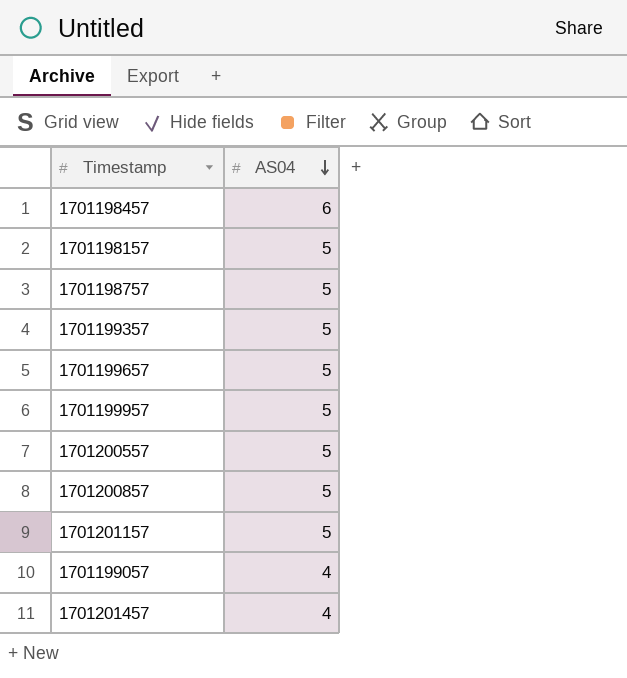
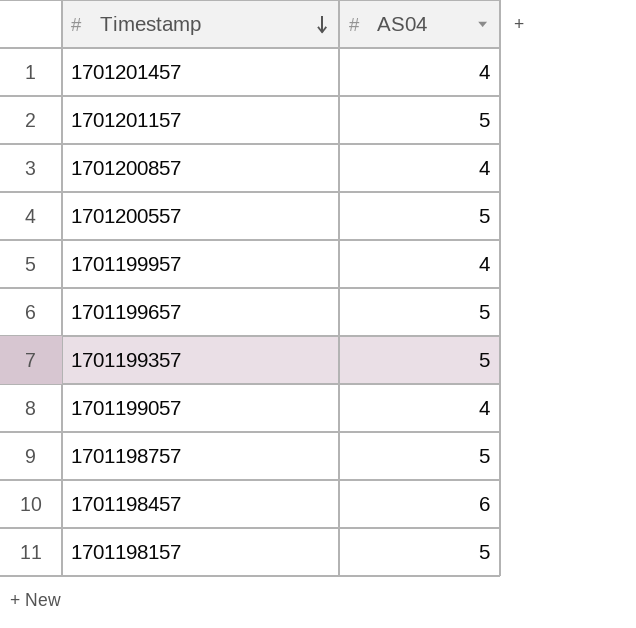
row order: AS04 descending -> Timestamp descending
1701200857 | AS04: 5 -> 4
1701199957 | AS04: 5 -> 4

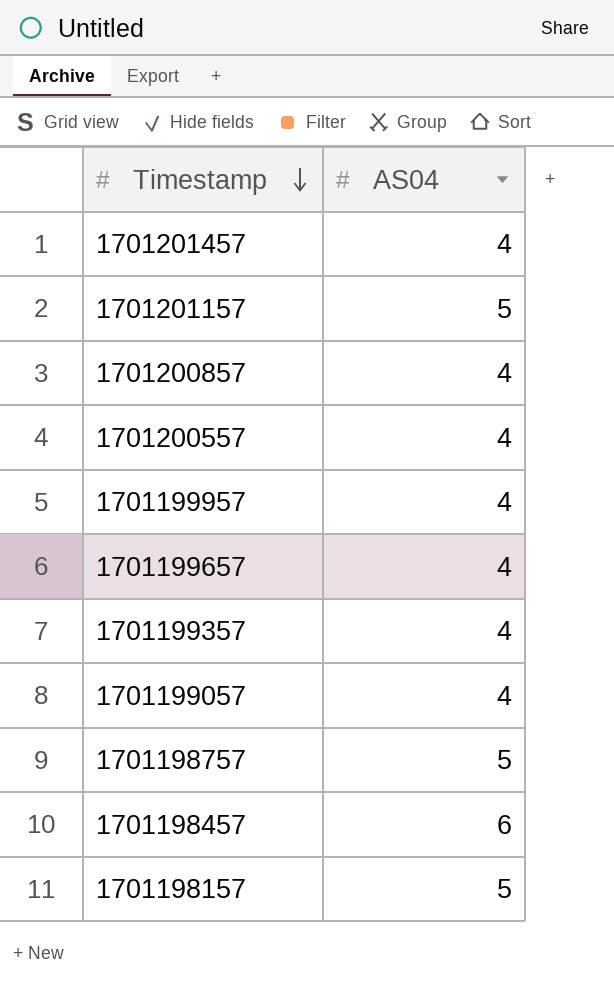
1701200557 | AS04: 5 -> 4
1701199657 | AS04: 5 -> 4
1701199357 | AS04: 5 -> 4

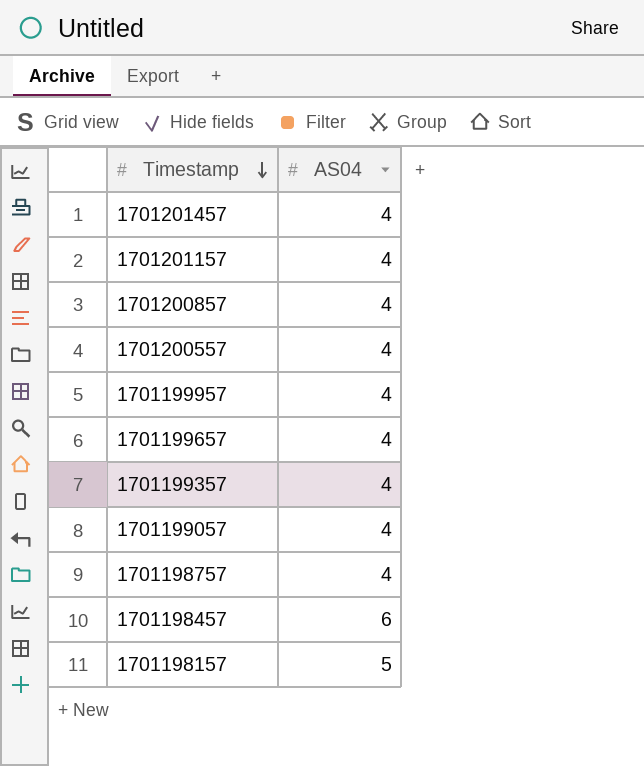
1701201157 | AS04: 5 -> 4
1701198757 | AS04: 5 -> 4

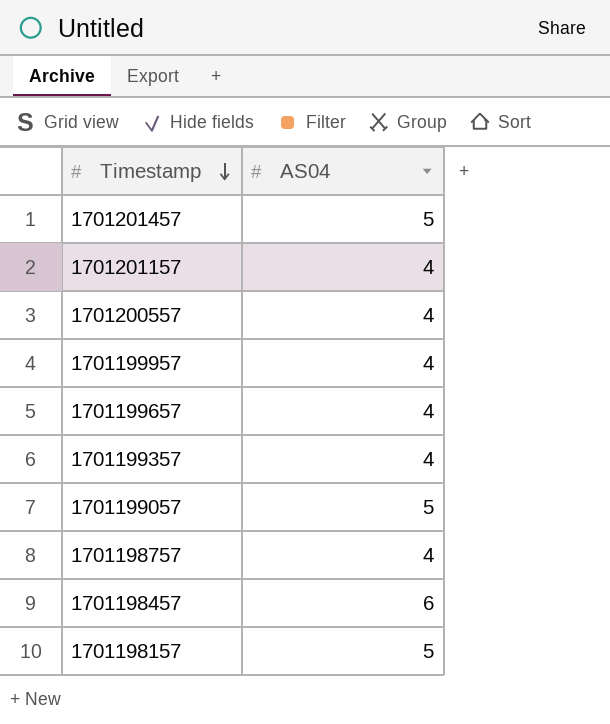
row 1701200857: 4 -> none
1701201457 | AS04: 4 -> 5
1701199057 | AS04: 4 -> 5

